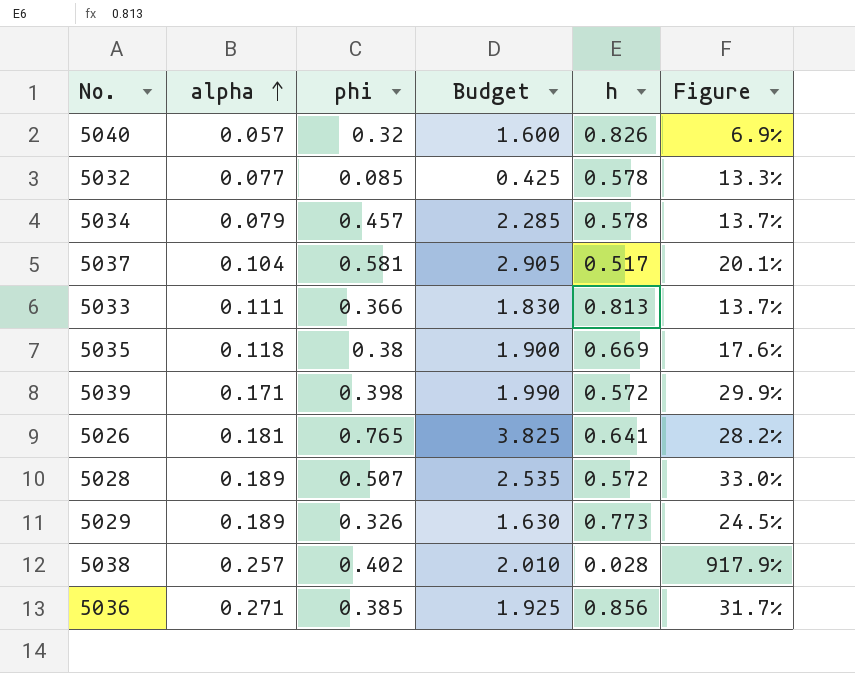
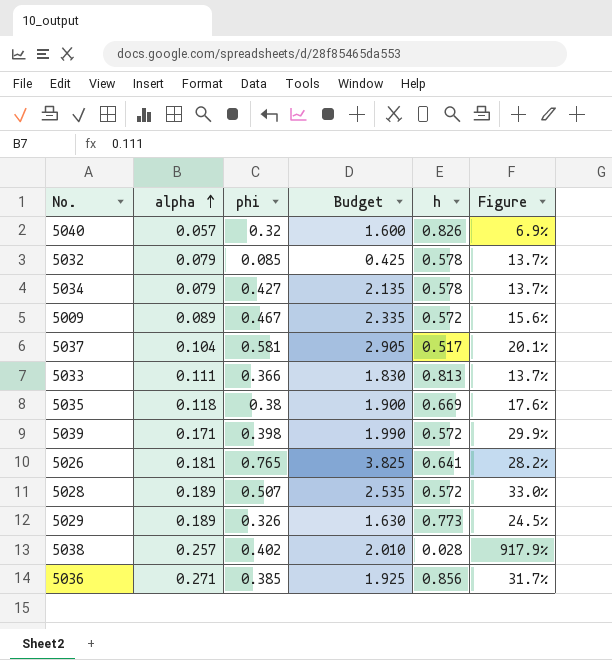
5032 | alpha: 0.077 -> 0.079
5032 | Figure: 13.3% -> 13.7%
5034 | phi: 0.457 -> 0.427
5034 | Budget: 2.285 -> 2.135
row 5009: none -> 0.089 | 0.467 | 2.335 | 0.572 | 15.6%

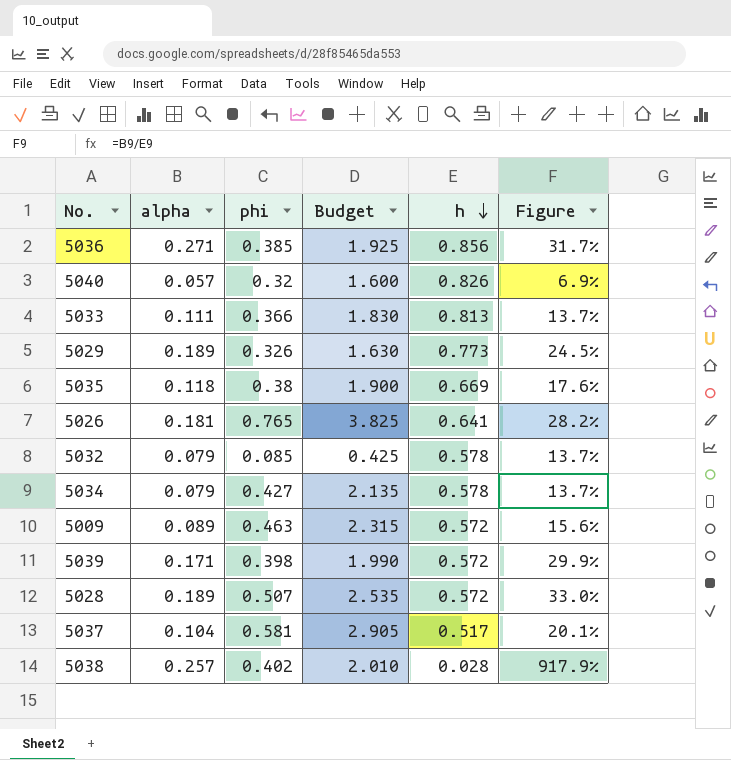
row order: alpha ascending -> h descending
5009 | phi: 0.467 -> 0.463
5009 | Budget: 2.335 -> 2.315

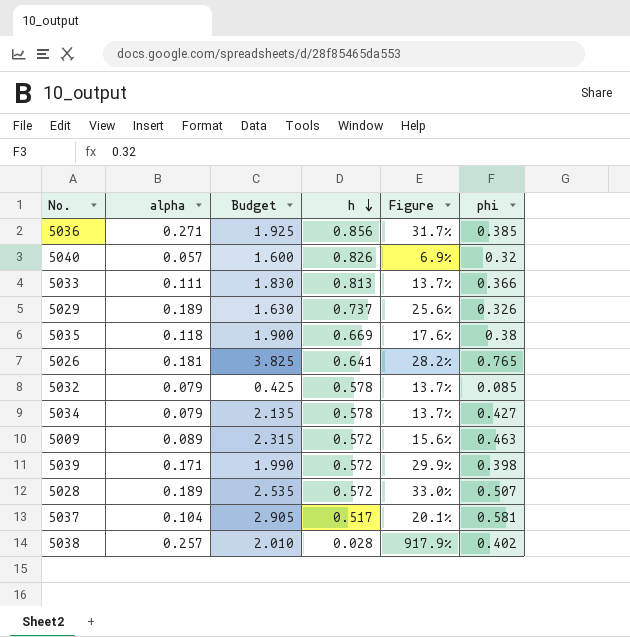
column phi | position: 3 -> 6
5029 | h: 0.773 -> 0.737
5029 | Figure: 24.5% -> 25.6%

